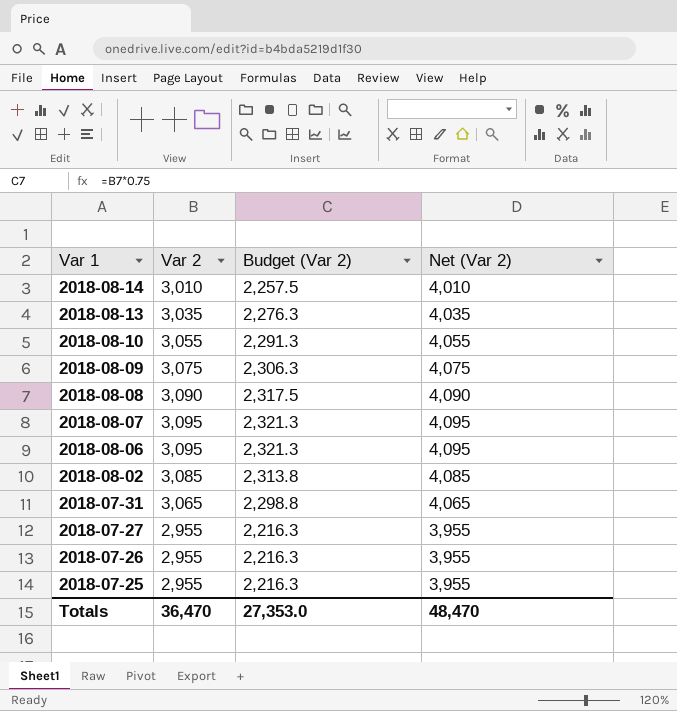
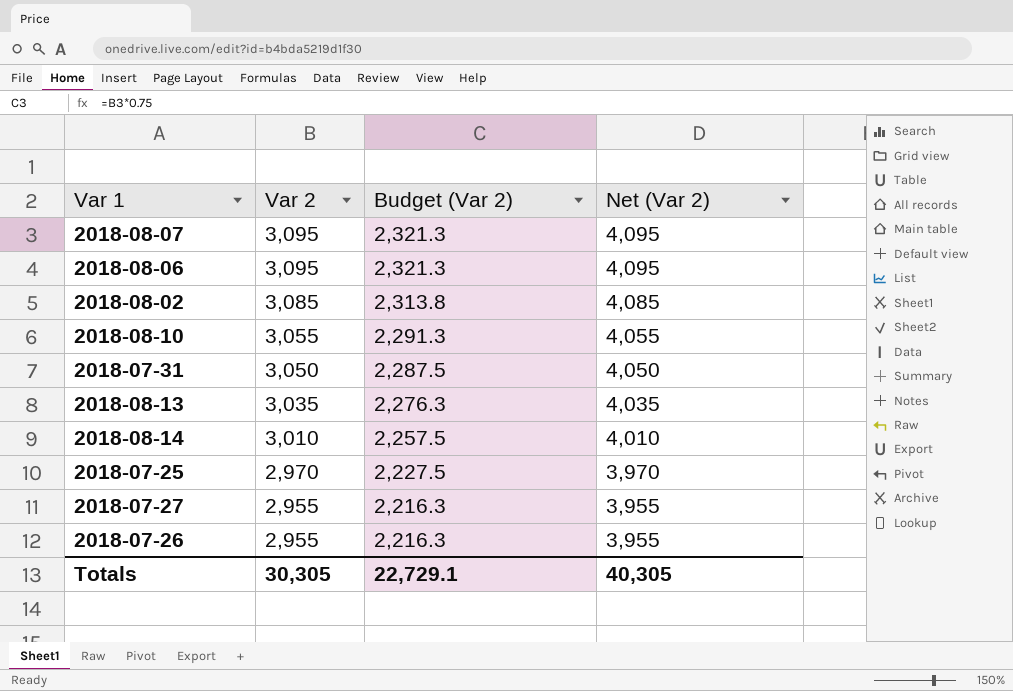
row order: Var 1 descending -> Var 2 descending
row 2018-08-09: 3,075 | 2,306.3 | 4,075 -> none
row 2018-08-08: 3,090 | 2,317.5 | 4,090 -> none
2018-07-31 | Var 2: 3,065 -> 3,050
2018-07-31 | Budget (Var 2): 2,298.8 -> 2,287.5
2018-07-31 | Net (Var 2): 4,065 -> 4,050
2018-07-25 | Var 2: 2,955 -> 2,970
2018-07-25 | Budget (Var 2): 2,216.3 -> 2,227.5
2018-07-25 | Net (Var 2): 3,955 -> 3,970
Totals | Var 2: 36,470 -> 30,305
Totals | Budget (Var 2): 27,353.0 -> 22,729.1
Totals | Net (Var 2): 48,470 -> 40,305

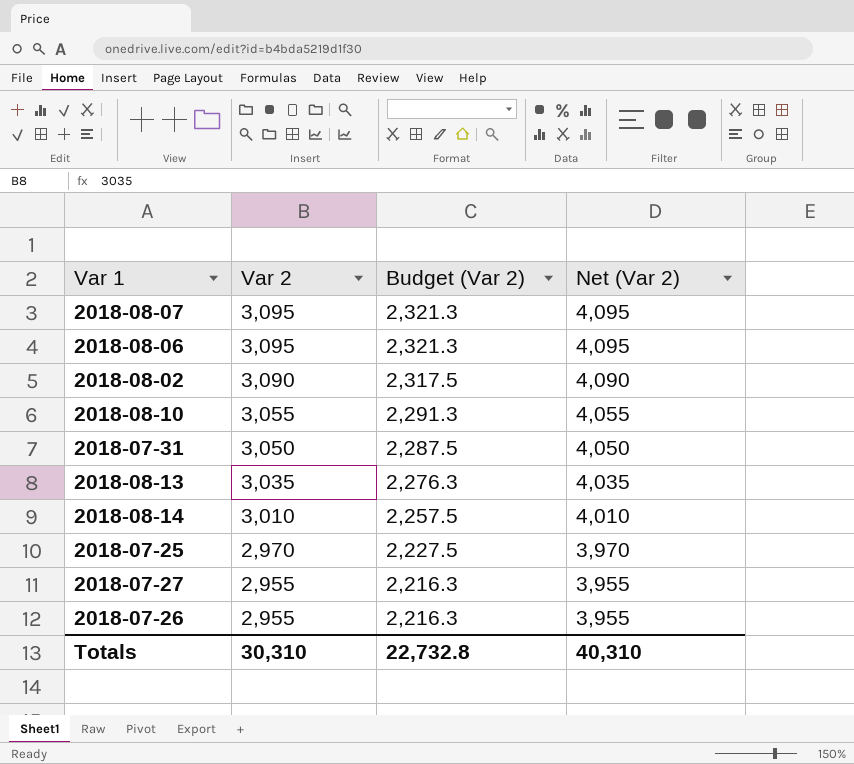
2018-08-02 | Var 2: 3,085 -> 3,090
2018-08-02 | Budget (Var 2): 2,313.8 -> 2,317.5
2018-08-02 | Net (Var 2): 4,085 -> 4,090
Totals | Var 2: 30,305 -> 30,310
Totals | Budget (Var 2): 22,729.1 -> 22,732.8
Totals | Net (Var 2): 40,305 -> 40,310

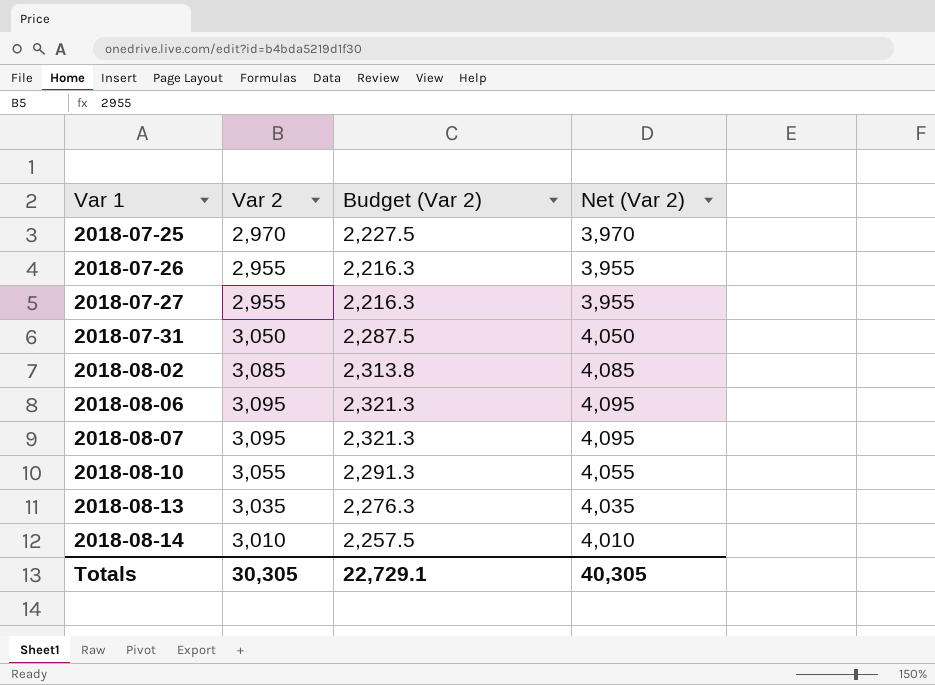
row order: Var 2 descending -> Var 1 ascending
2018-08-02 | Var 2: 3,090 -> 3,085
2018-08-02 | Budget (Var 2): 2,317.5 -> 2,313.8
2018-08-02 | Net (Var 2): 4,090 -> 4,085
Totals | Var 2: 30,310 -> 30,305
Totals | Budget (Var 2): 22,732.8 -> 22,729.1
Totals | Net (Var 2): 40,310 -> 40,305

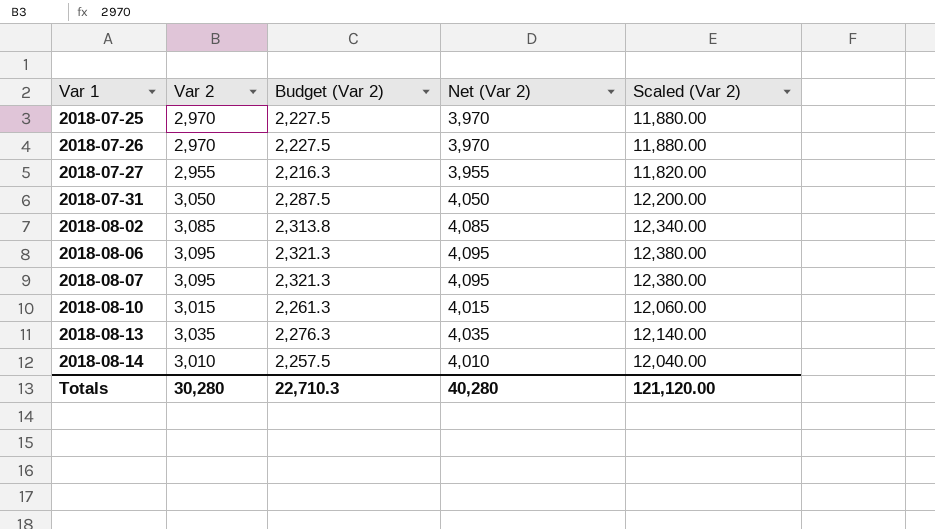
column Scaled (Var 2) | formula: none -> [Var 2] * 4
2018-07-26 | Var 2: 2,955 -> 2,970
2018-07-26 | Budget (Var 2): 2,216.3 -> 2,227.5
2018-07-26 | Net (Var 2): 3,955 -> 3,970
2018-08-10 | Var 2: 3,055 -> 3,015
2018-08-10 | Budget (Var 2): 2,291.3 -> 2,261.3
2018-08-10 | Net (Var 2): 4,055 -> 4,015
Totals | Var 2: 30,305 -> 30,280
Totals | Budget (Var 2): 22,729.1 -> 22,710.3
Totals | Net (Var 2): 40,305 -> 40,280

